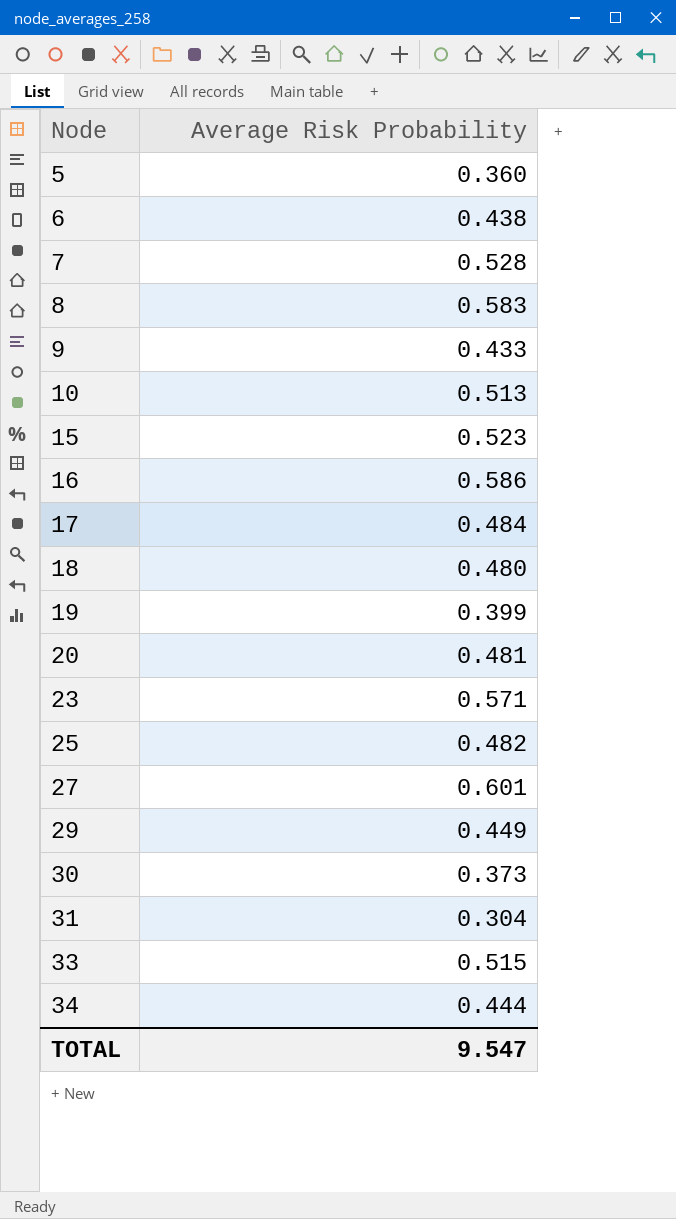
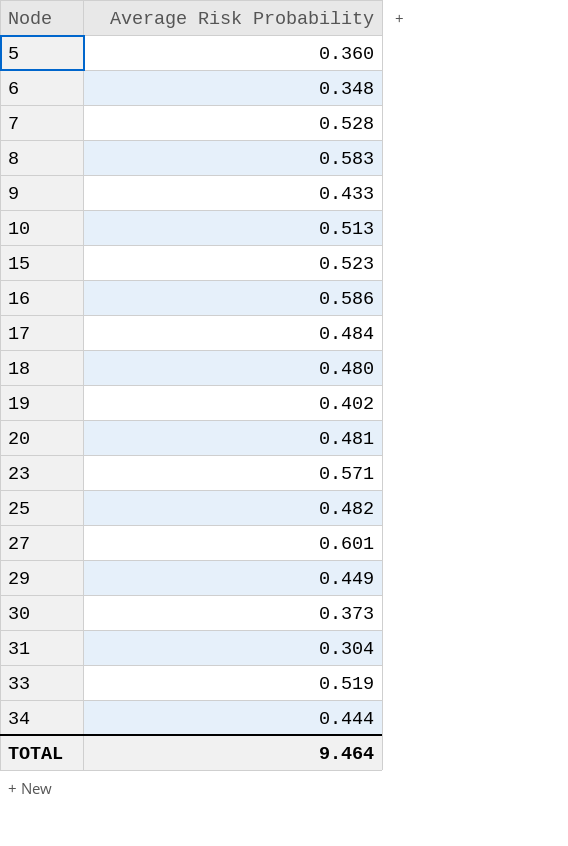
6 | Average Risk Probability: 0.438 -> 0.348
19 | Average Risk Probability: 0.399 -> 0.402
33 | Average Risk Probability: 0.515 -> 0.519
TOTAL | Average Risk Probability: 9.547 -> 9.464

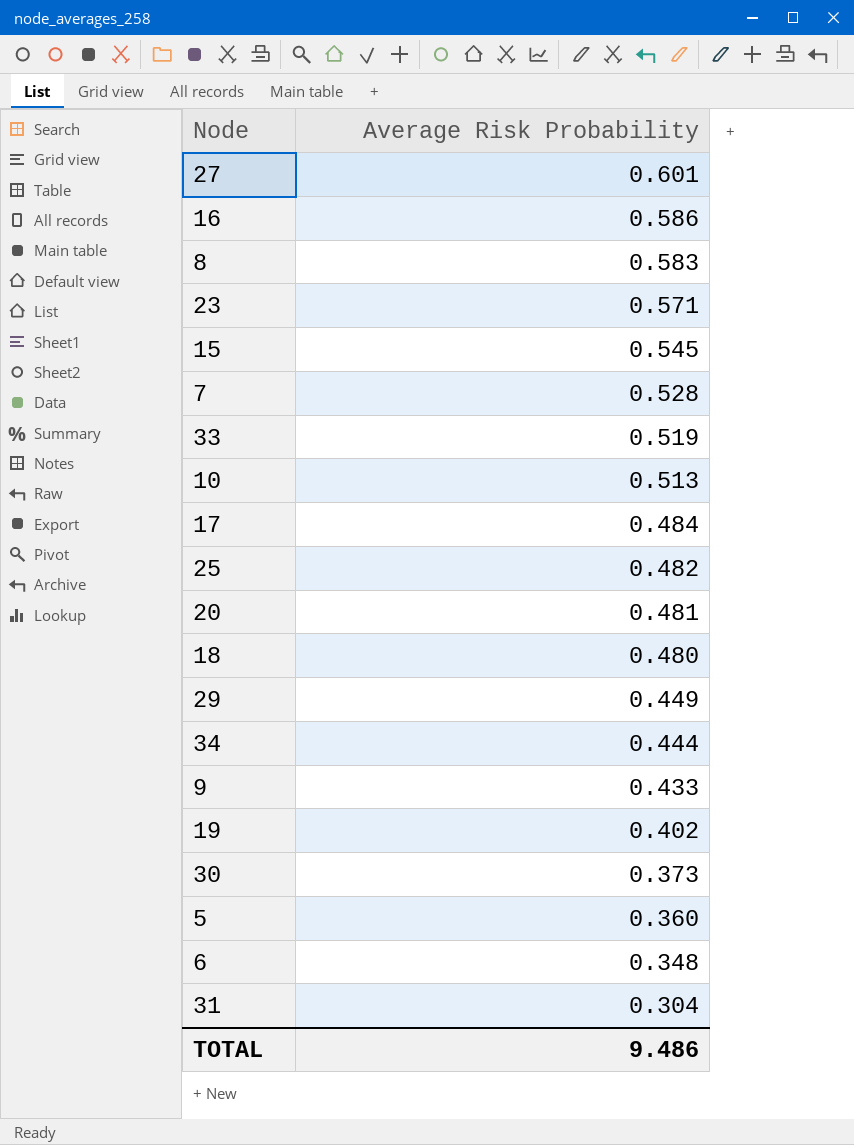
row order: Node ascending -> Average Risk Probability descending
15 | Average Risk Probability: 0.523 -> 0.545
TOTAL | Average Risk Probability: 9.464 -> 9.486

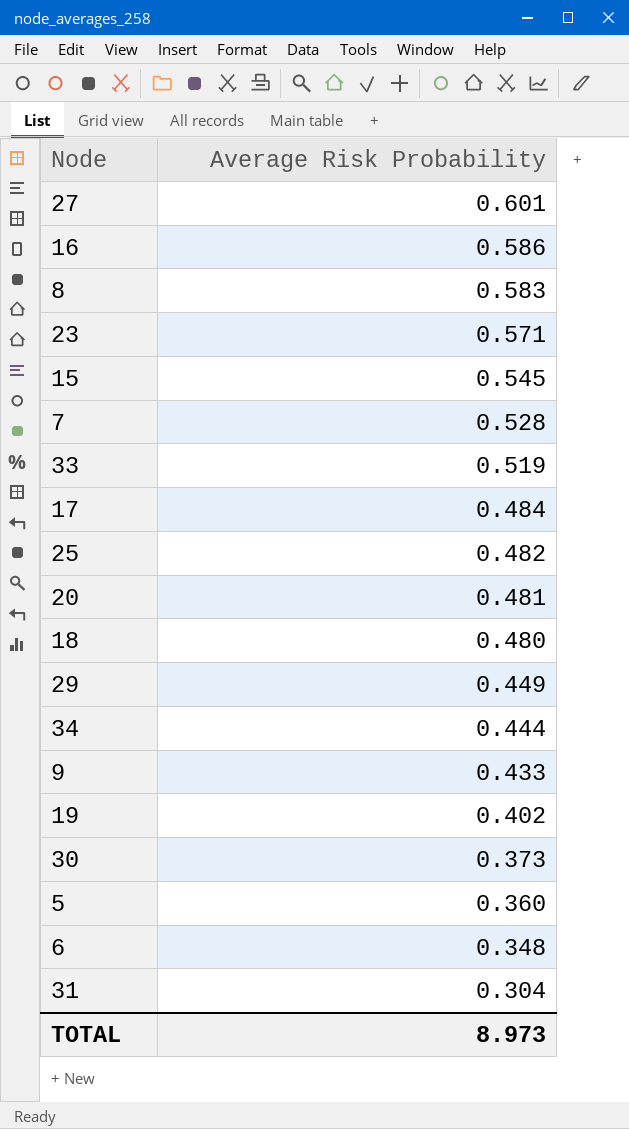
row 10: 0.513 -> none
TOTAL | Average Risk Probability: 9.486 -> 8.973

